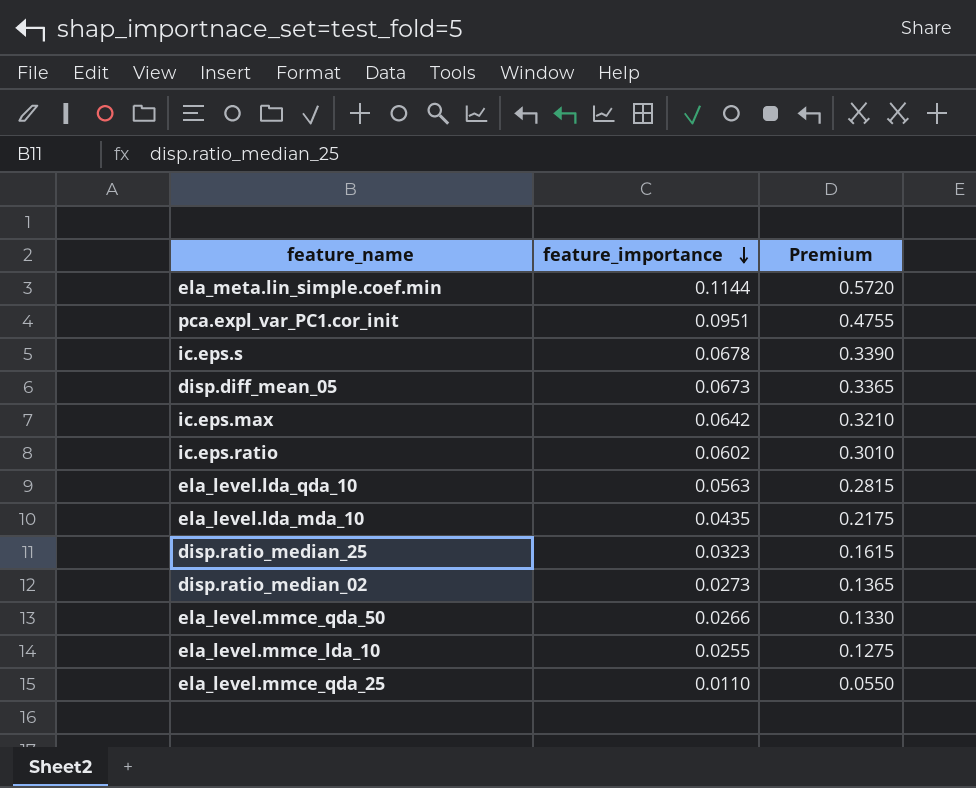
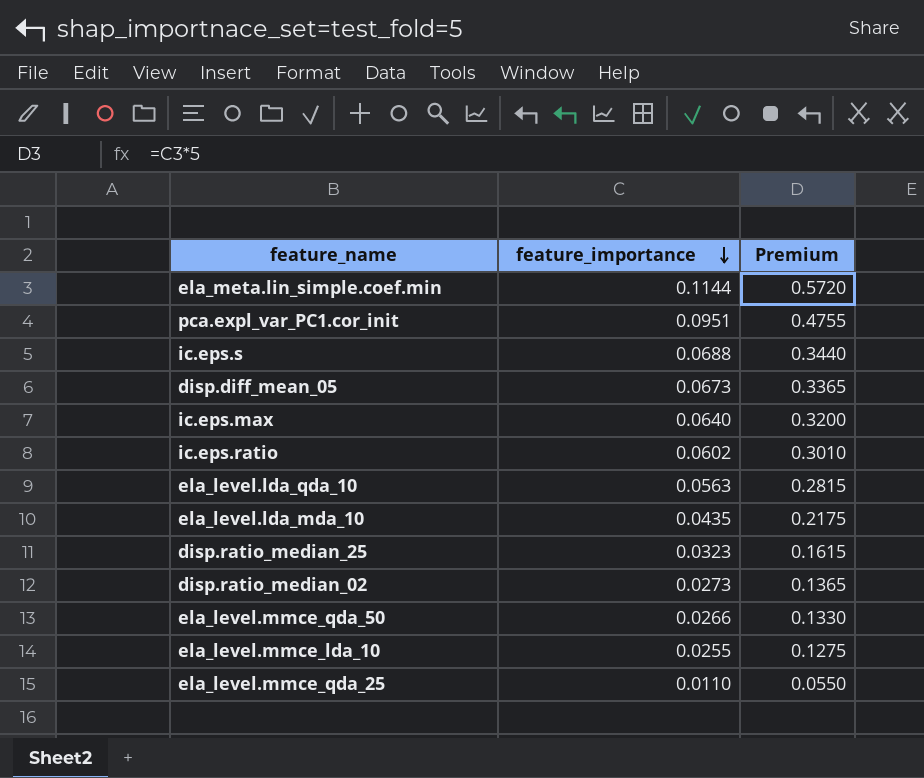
ic.eps.s | feature_importance: 0.0678 -> 0.0688
ic.eps.s | Premium: 0.3390 -> 0.3440
ic.eps.max | feature_importance: 0.0642 -> 0.0640
ic.eps.max | Premium: 0.3210 -> 0.3200

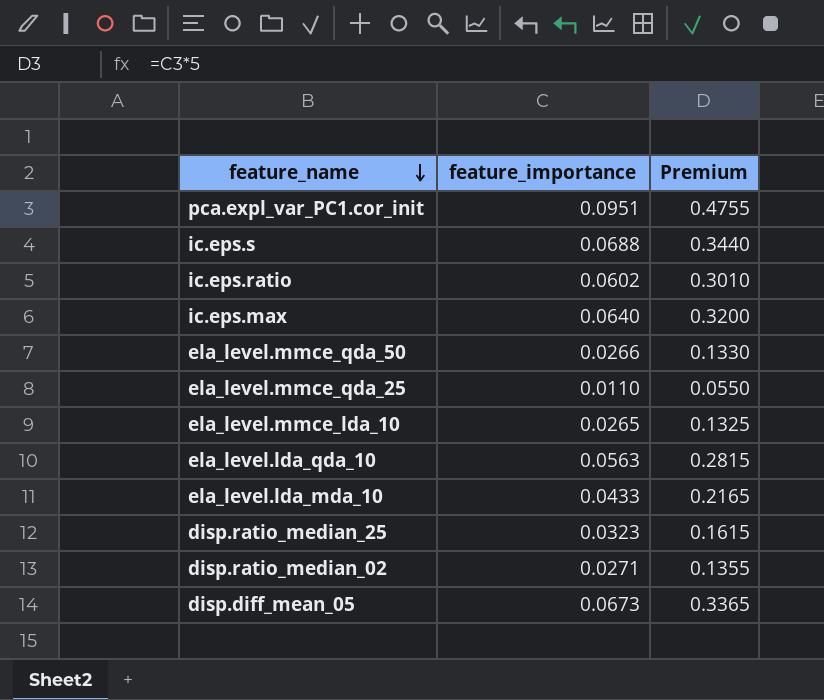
row order: feature_importance descending -> feature_name descending
row ela_meta.lin_simple.coef.min: 0.1144 | 0.5720 -> none
ela_level.mmce_lda_10 | feature_importance: 0.0255 -> 0.0265
ela_level.mmce_lda_10 | Premium: 0.1275 -> 0.1325
ela_level.lda_mda_10 | feature_importance: 0.0435 -> 0.0433
ela_level.lda_mda_10 | Premium: 0.2175 -> 0.2165
disp.ratio_median_02 | feature_importance: 0.0273 -> 0.0271
disp.ratio_median_02 | Premium: 0.1365 -> 0.1355

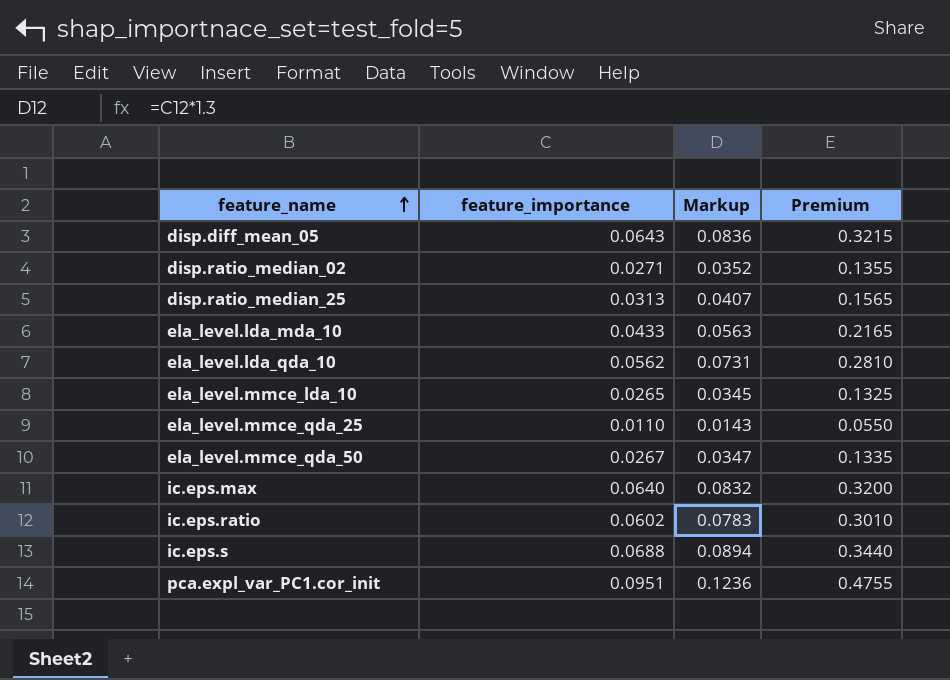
row order: feature_name descending -> feature_name ascending
column Markup | formula: none -> [feature_importance] * 1.3
disp.diff_mean_05 | feature_importance: 0.0673 -> 0.0643
disp.diff_mean_05 | Premium: 0.3365 -> 0.3215
disp.ratio_median_25 | feature_importance: 0.0323 -> 0.0313
disp.ratio_median_25 | Premium: 0.1615 -> 0.1565
ela_level.lda_qda_10 | feature_importance: 0.0563 -> 0.0562
ela_level.lda_qda_10 | Premium: 0.2815 -> 0.2810
ela_level.mmce_qda_50 | feature_importance: 0.0266 -> 0.0267
ela_level.mmce_qda_50 | Premium: 0.1330 -> 0.1335

